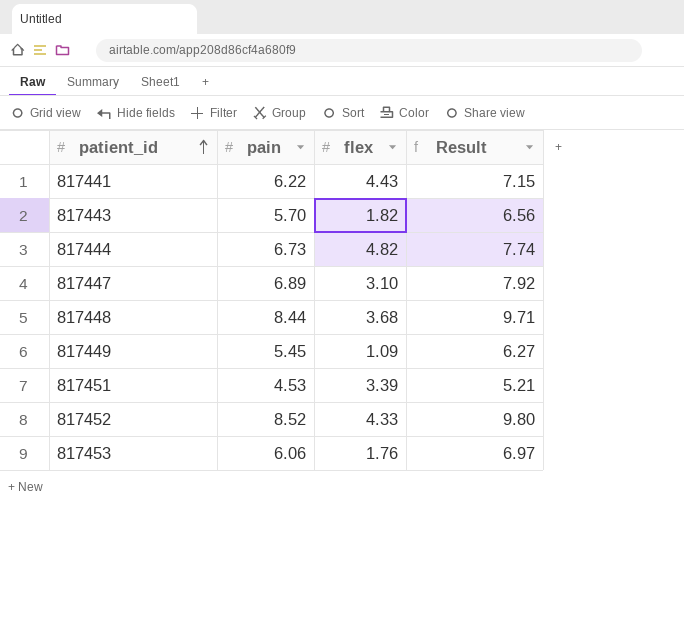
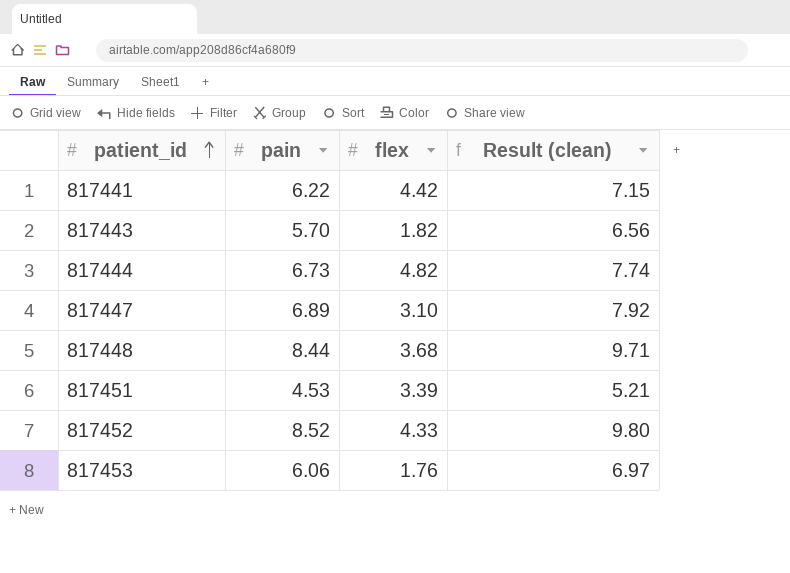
column name: Result -> Result (clean)
row 817449: 5.45 | 1.09 | 6.27 -> none
817441 | flex: 4.43 -> 4.42

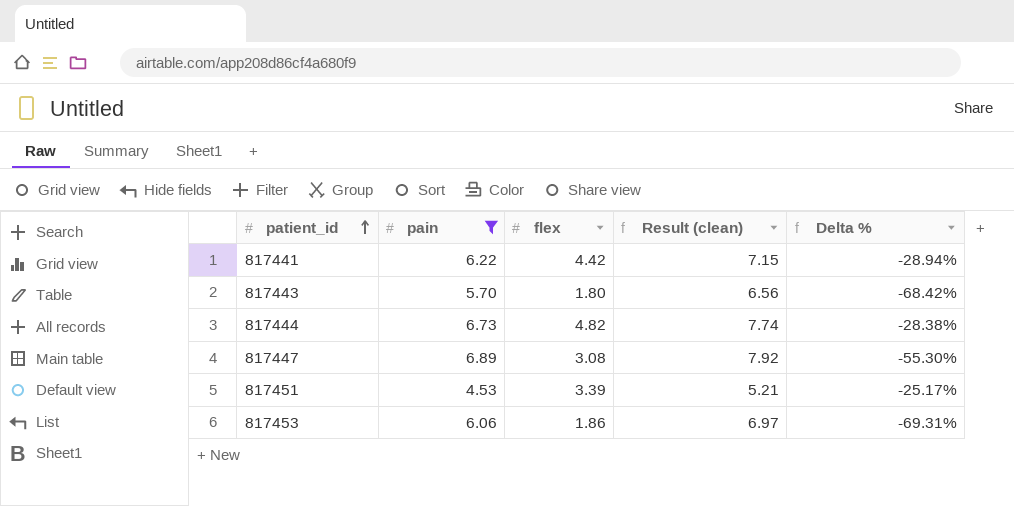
filter: none -> pain <= 6.89
column Delta % | formula: none -> ([flex] - [pain]) / [pain]
817443 | flex: 1.82 -> 1.80
817447 | flex: 3.10 -> 3.08
817453 | flex: 1.76 -> 1.86

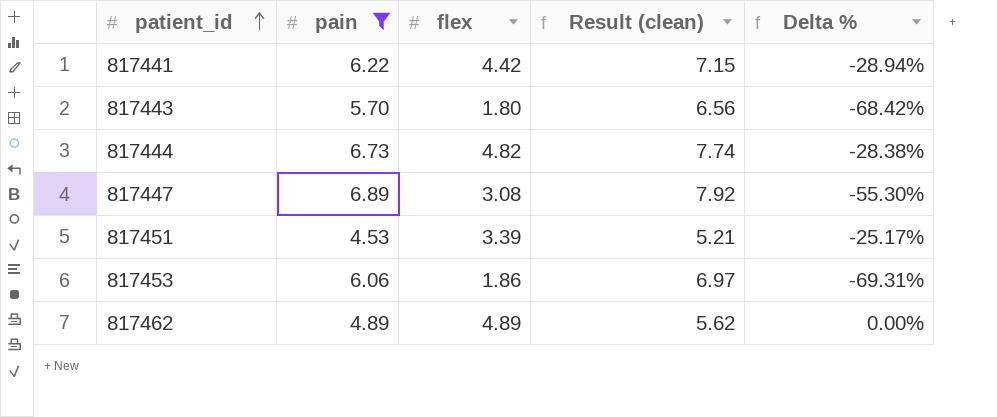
row 817462: none -> 4.89 | 4.89 | 5.62 | 0.00%

